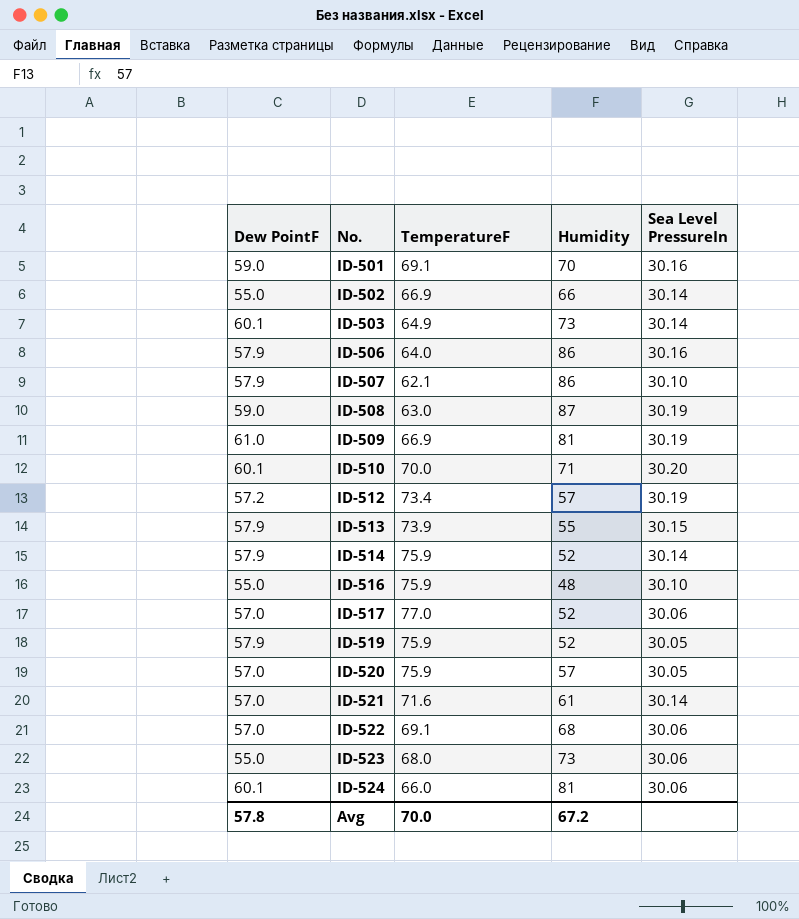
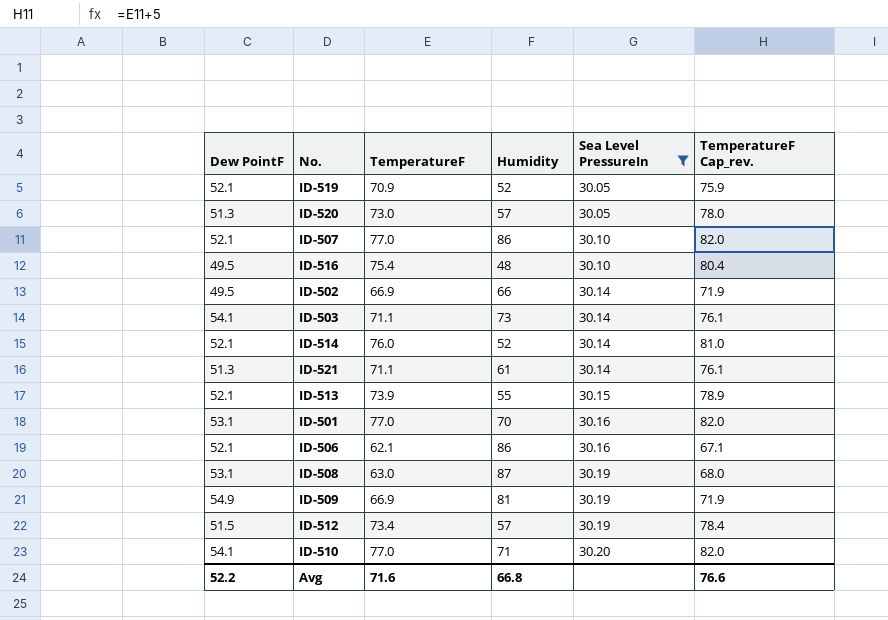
filter: none -> Sea Level PressureIn != 30.06
row order: No. ascending -> Sea Level PressureIn ascending
column TemperatureF Cap_rev. | formula: none -> [TemperatureF] + 5
ID-519 | Dew PointF: 57.9 -> 52.1
ID-519 | TemperatureF: 75.9 -> 70.9
ID-520 | Dew PointF: 57.0 -> 51.3
ID-520 | TemperatureF: 75.9 -> 73.0
ID-507 | Dew PointF: 57.9 -> 52.1
ID-507 | TemperatureF: 62.1 -> 77.0
ID-516 | Dew PointF: 55.0 -> 49.5
ID-516 | TemperatureF: 75.9 -> 75.4
ID-502 | Dew PointF: 55.0 -> 49.5
ID-503 | Dew PointF: 60.1 -> 54.1
ID-503 | TemperatureF: 64.9 -> 71.1
ID-514 | Dew PointF: 57.9 -> 52.1
ID-514 | TemperatureF: 75.9 -> 76.0
ID-521 | Dew PointF: 57.0 -> 51.3
ID-521 | TemperatureF: 71.6 -> 71.1
ID-513 | Dew PointF: 57.9 -> 52.1
ID-501 | Dew PointF: 59.0 -> 53.1
ID-501 | TemperatureF: 69.1 -> 77.0
ID-506 | Dew PointF: 57.9 -> 52.1
ID-506 | TemperatureF: 64.0 -> 62.1
ID-508 | Dew PointF: 59.0 -> 53.1
ID-509 | Dew PointF: 61.0 -> 54.9
ID-512 | Dew PointF: 57.2 -> 51.5
ID-510 | Dew PointF: 60.1 -> 54.1
ID-510 | TemperatureF: 70.0 -> 77.0
Avg | Dew PointF: 57.8 -> 52.2
Avg | TemperatureF: 70.0 -> 71.6
Avg | Humidity: 67.2 -> 66.8

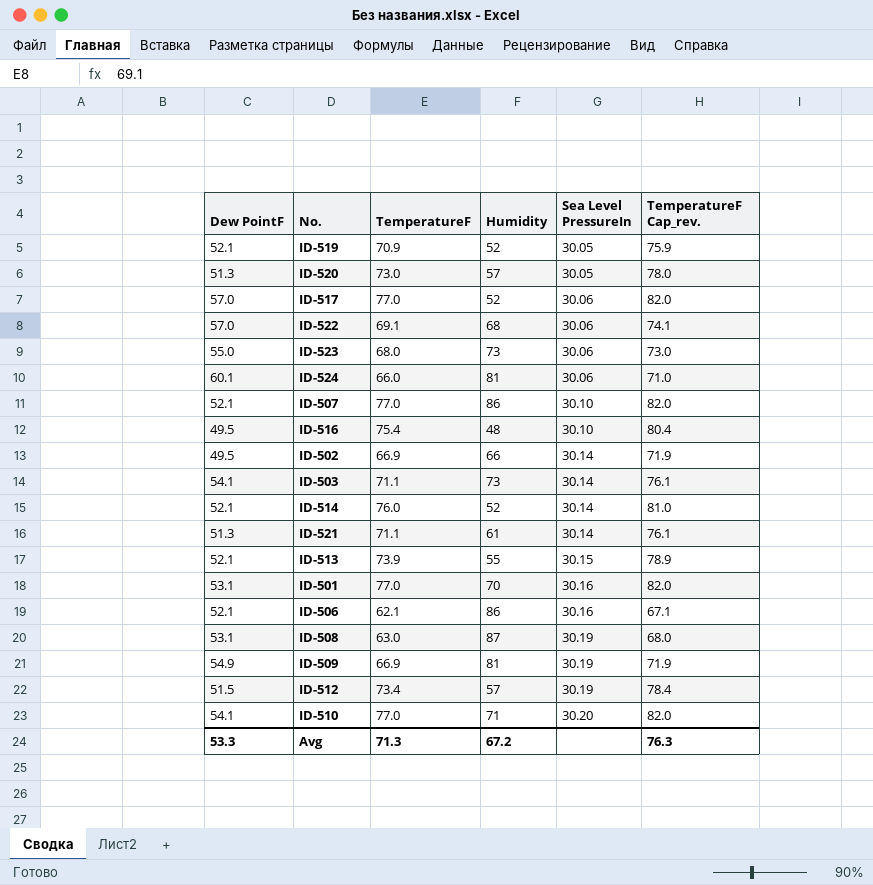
filter: Sea Level PressureIn != 30.06 -> none
Avg | Dew PointF: 52.2 -> 53.3
Avg | TemperatureF: 71.6 -> 71.3
Avg | Humidity: 66.8 -> 67.2
Avg | TemperatureF Cap_rev.: 76.6 -> 76.3

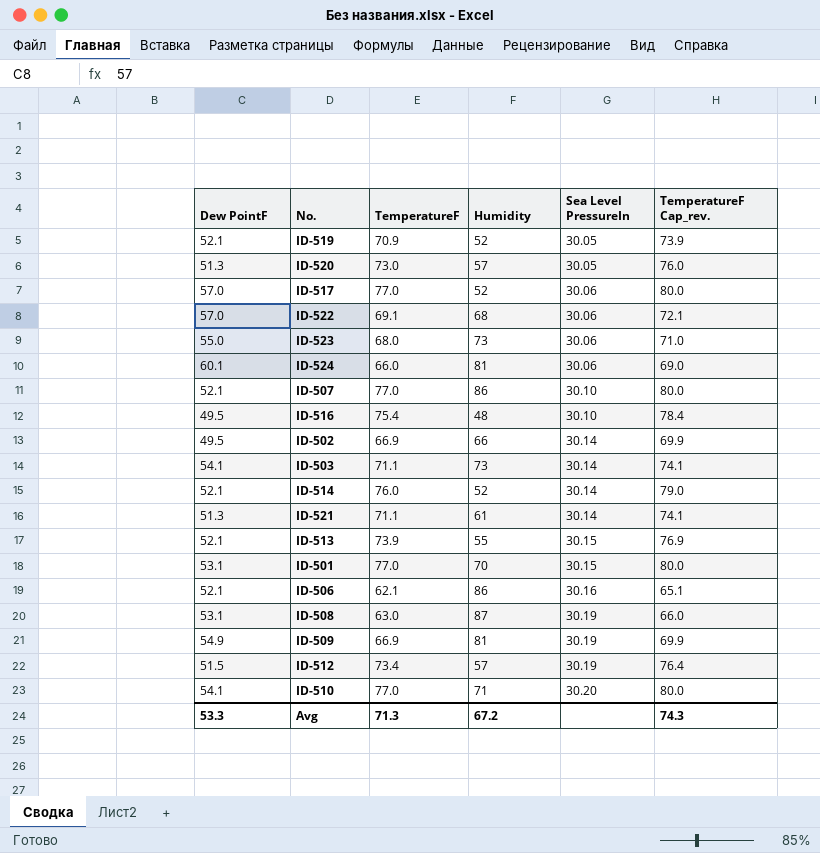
column TemperatureF Cap_rev. | formula: [TemperatureF] + 5 -> [TemperatureF] + 3
ID-501 | Sea Level PressureIn: 30.16 -> 30.15
Avg | TemperatureF Cap_rev.: 76.3 -> 74.3

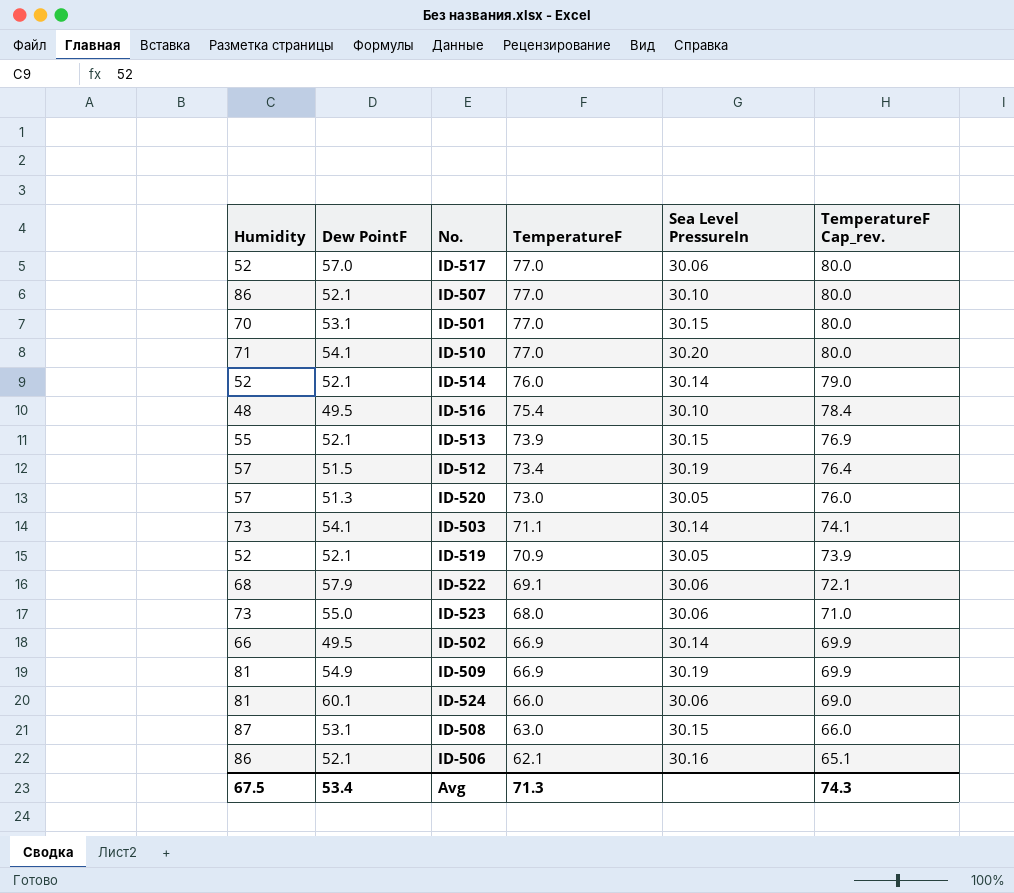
row order: Sea Level PressureIn ascending -> TemperatureF descending
column Humidity | position: 4 -> 1
row ID-521: 51.3 | 71.1 | 61 | 30.14 | 74.1 -> none
ID-522 | Dew PointF: 57.0 -> 57.9
ID-508 | Sea Level PressureIn: 30.19 -> 30.15
Avg | Humidity: 67.2 -> 67.5
Avg | Dew PointF: 53.3 -> 53.4

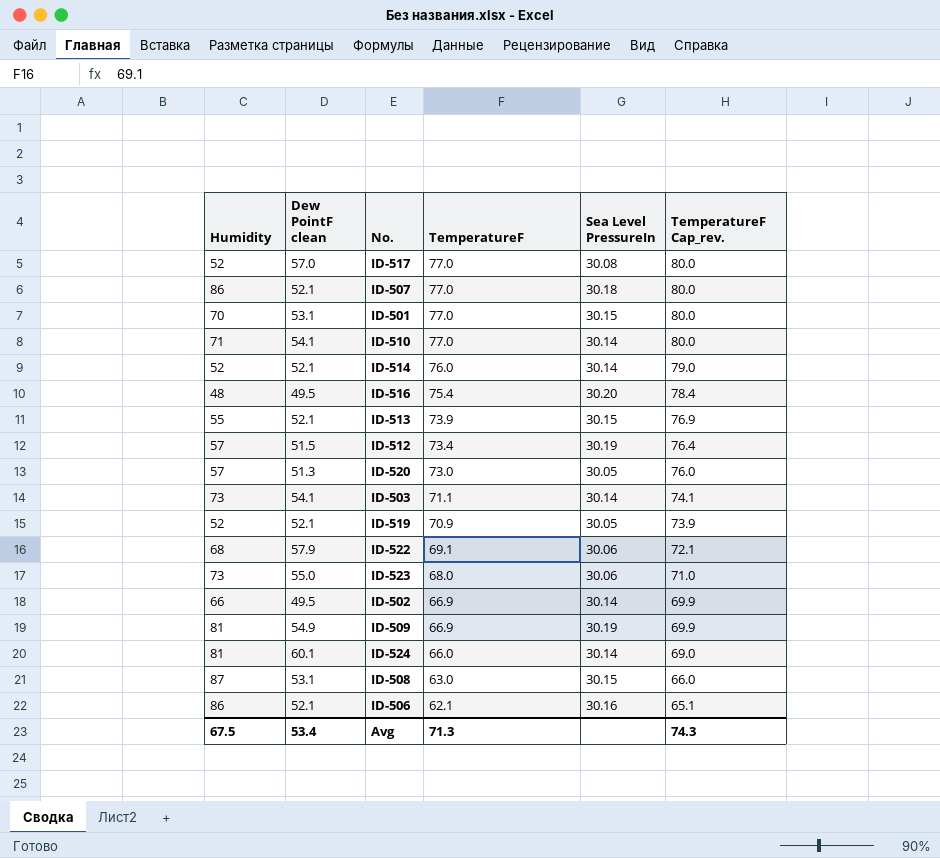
column name: Dew PointF -> Dew PointF clean
ID-517 | Sea Level PressureIn: 30.06 -> 30.08
ID-507 | Sea Level PressureIn: 30.10 -> 30.18
ID-510 | Sea Level PressureIn: 30.20 -> 30.14
ID-516 | Sea Level PressureIn: 30.10 -> 30.20
ID-524 | Sea Level PressureIn: 30.06 -> 30.14

